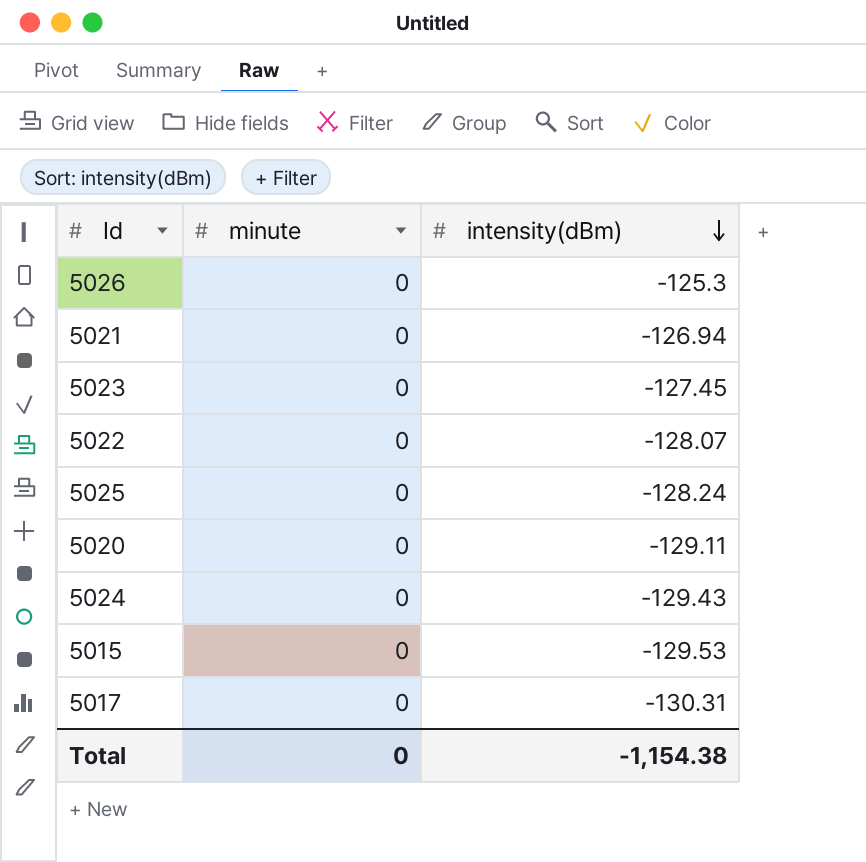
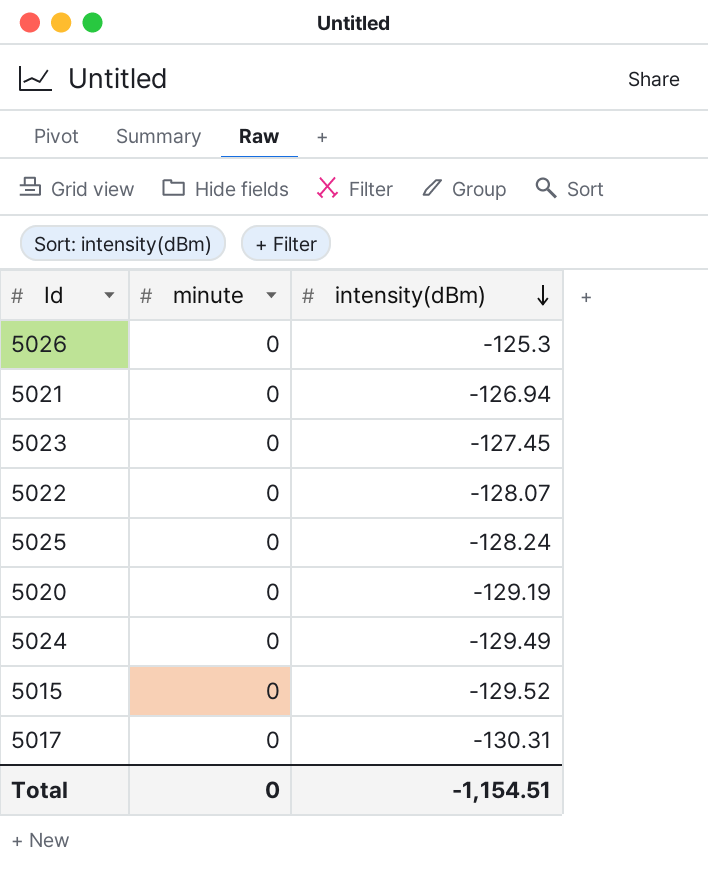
5020 | intensity(dBm): -129.11 -> -129.19
5024 | intensity(dBm): -129.43 -> -129.49
5015 | intensity(dBm): -129.53 -> -129.52
Total | intensity(dBm): -1,154.38 -> -1,154.51

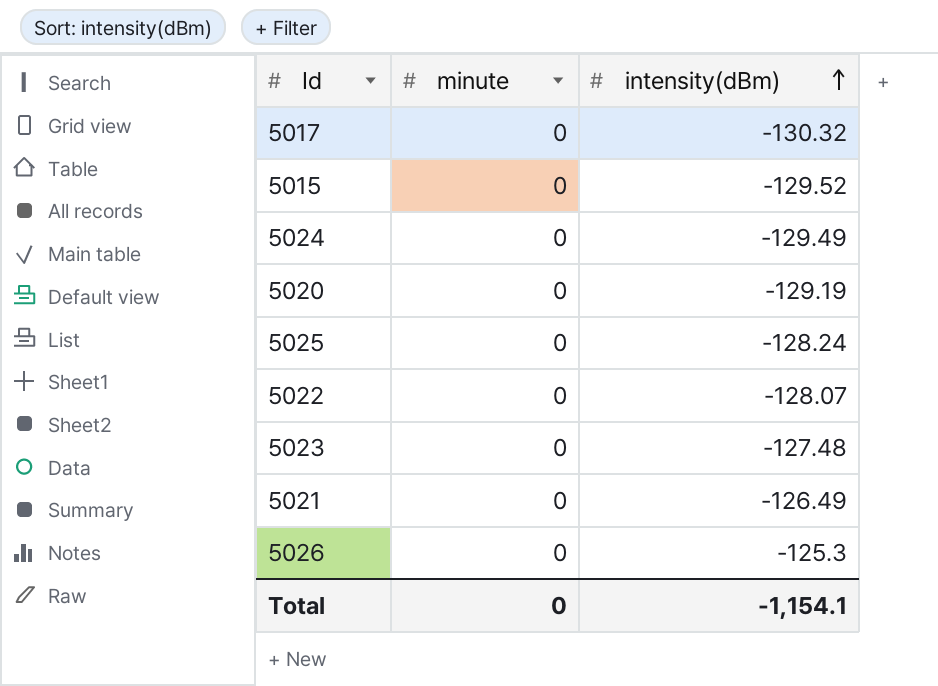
row order: intensity(dBm) descending -> intensity(dBm) ascending
5017 | intensity(dBm): -130.31 -> -130.32
5023 | intensity(dBm): -127.45 -> -127.48
5021 | intensity(dBm): -126.94 -> -126.49
Total | intensity(dBm): -1,154.51 -> -1,154.1

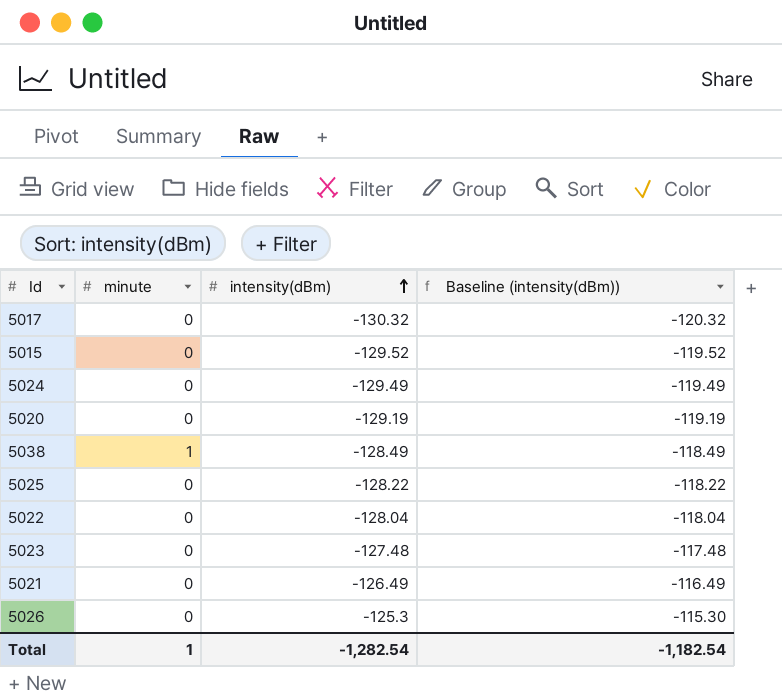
column Baseline (intensity(dBm)) | formula: none -> [intensity(dBm)] + 10
row 5038: none -> 1 | -128.49 | -118.49
5025 | intensity(dBm): -128.24 -> -128.22
5022 | intensity(dBm): -128.07 -> -128.04
Total | minute: 0 -> 1
Total | intensity(dBm): -1,154.1 -> -1,282.54

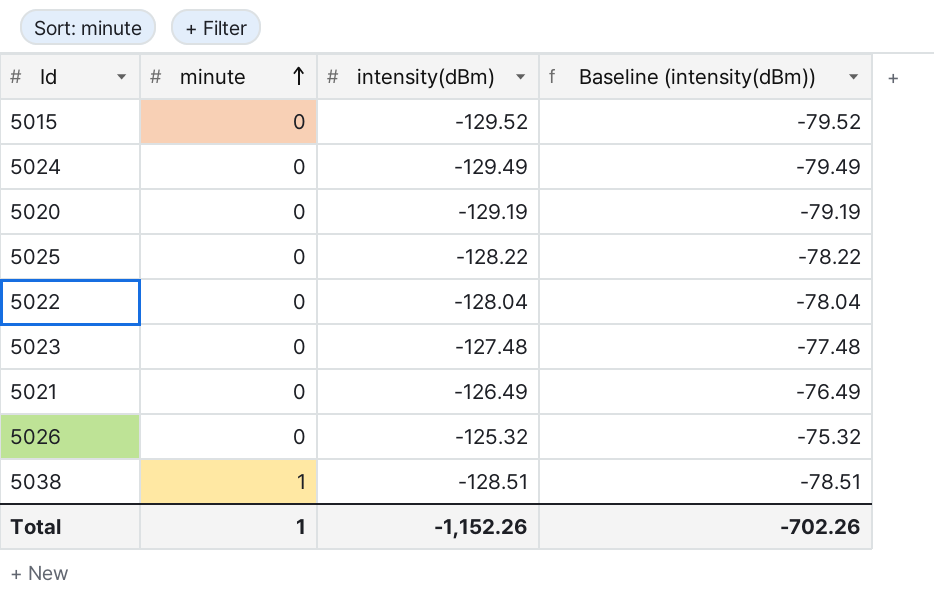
row order: intensity(dBm) ascending -> minute ascending
column Baseline (intensity(dBm)) | formula: [intensity(dBm)] + 10 -> [intensity(dBm)] + 50
row 5017: 0 | -130.32 | -120.32 -> none
5026 | intensity(dBm): -125.3 -> -125.32
5038 | intensity(dBm): -128.49 -> -128.51
Total | intensity(dBm): -1,282.54 -> -1,152.26
Total | Baseline (intensity(dBm)): -1,182.54 -> -702.26

